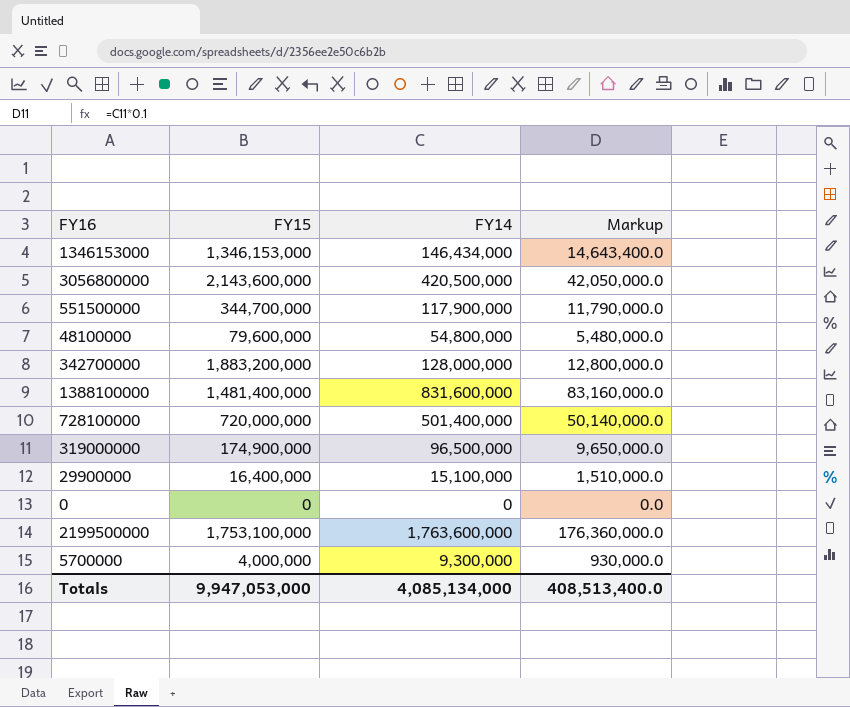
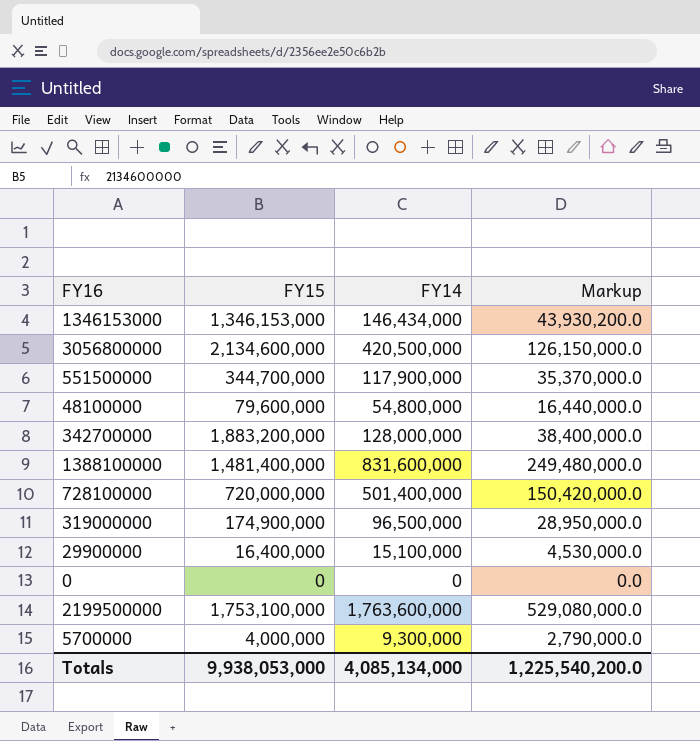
column Markup | formula: [FY14] * 0.1 -> [FY14] * 0.3
3056800000 | FY15: 2,143,600,000 -> 2,134,600,000
Totals | FY15: 9,947,053,000 -> 9,938,053,000
Totals | Markup: 408,513,400.0 -> 1,225,540,200.0

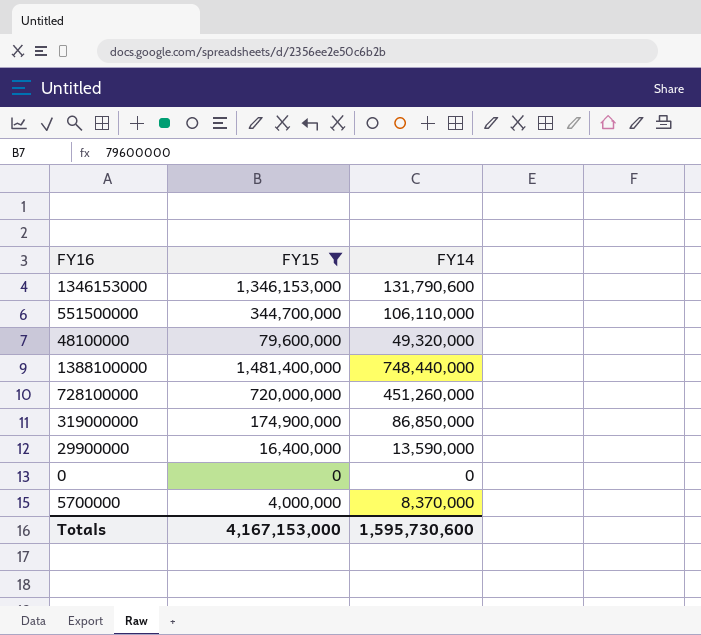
filter: none -> FY15 <= 1,481,400,000
column Markup | formula: [FY14] * 0.3 -> none
1346153000 | FY14: 146,434,000 -> 131,790,600
551500000 | FY14: 117,900,000 -> 106,110,000
48100000 | FY14: 54,800,000 -> 49,320,000
1388100000 | FY14: 831,600,000 -> 748,440,000
728100000 | FY14: 501,400,000 -> 451,260,000
319000000 | FY14: 96,500,000 -> 86,850,000
29900000 | FY14: 15,100,000 -> 13,590,000
5700000 | FY14: 9,300,000 -> 8,370,000
Totals | FY15: 9,938,053,000 -> 4,167,153,000
Totals | FY14: 4,085,134,000 -> 1,595,730,600

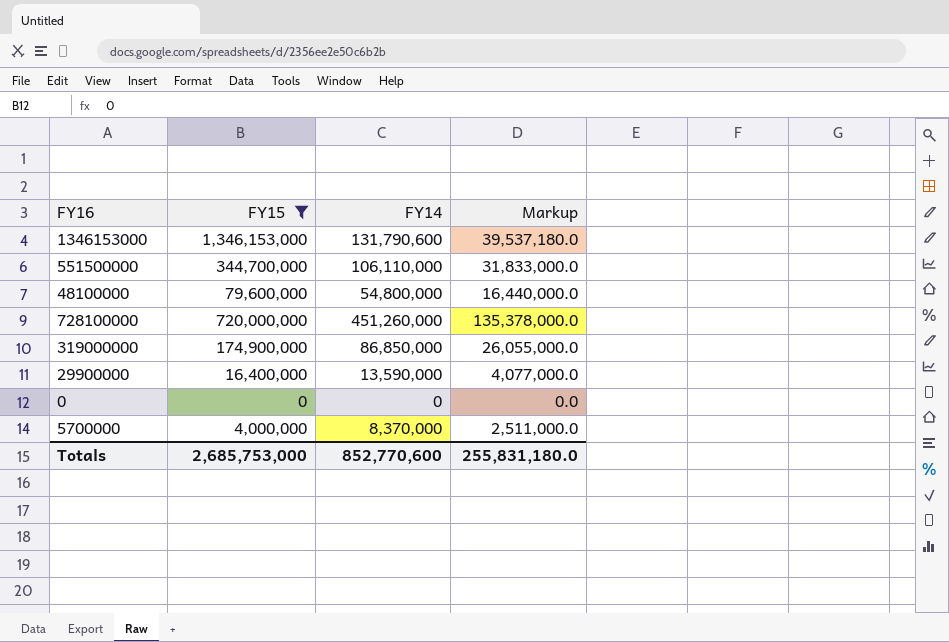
column Markup | formula: none -> [FY14] * 0.3
row 1388100000: 1,481,400,000 | 748,440,000 -> none
48100000 | FY14: 49,320,000 -> 54,800,000
Totals | FY15: 4,167,153,000 -> 2,685,753,000
Totals | FY14: 1,595,730,600 -> 852,770,600

